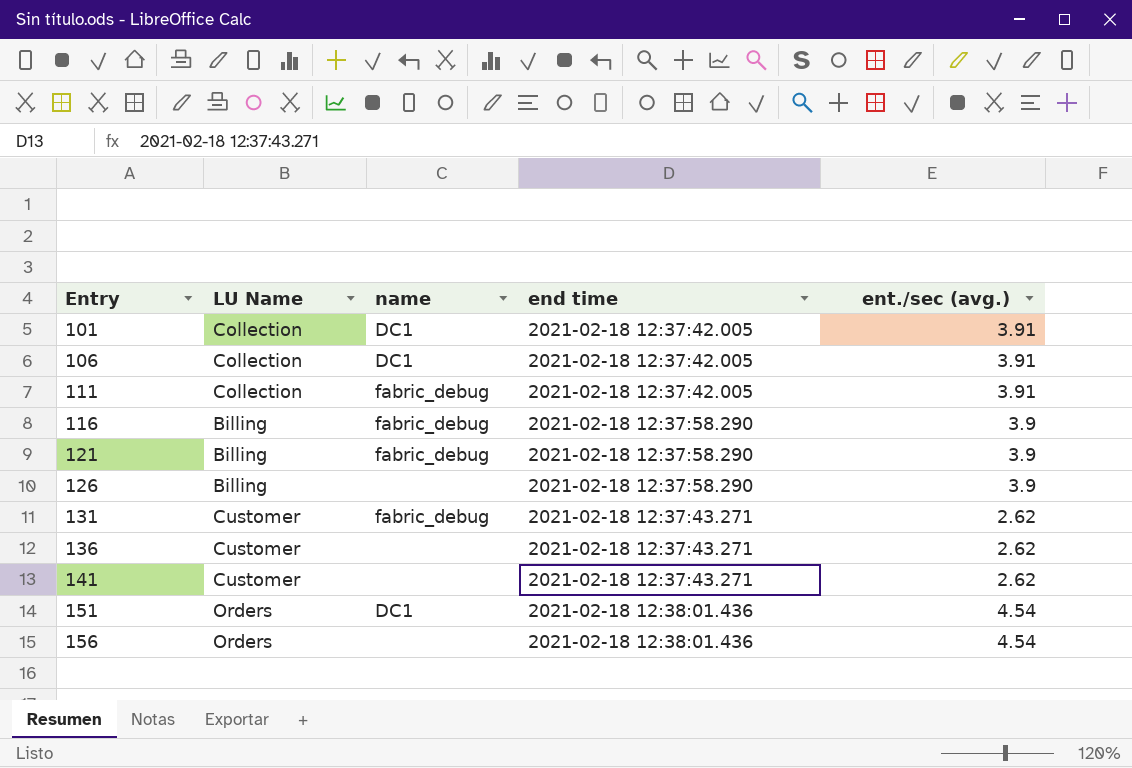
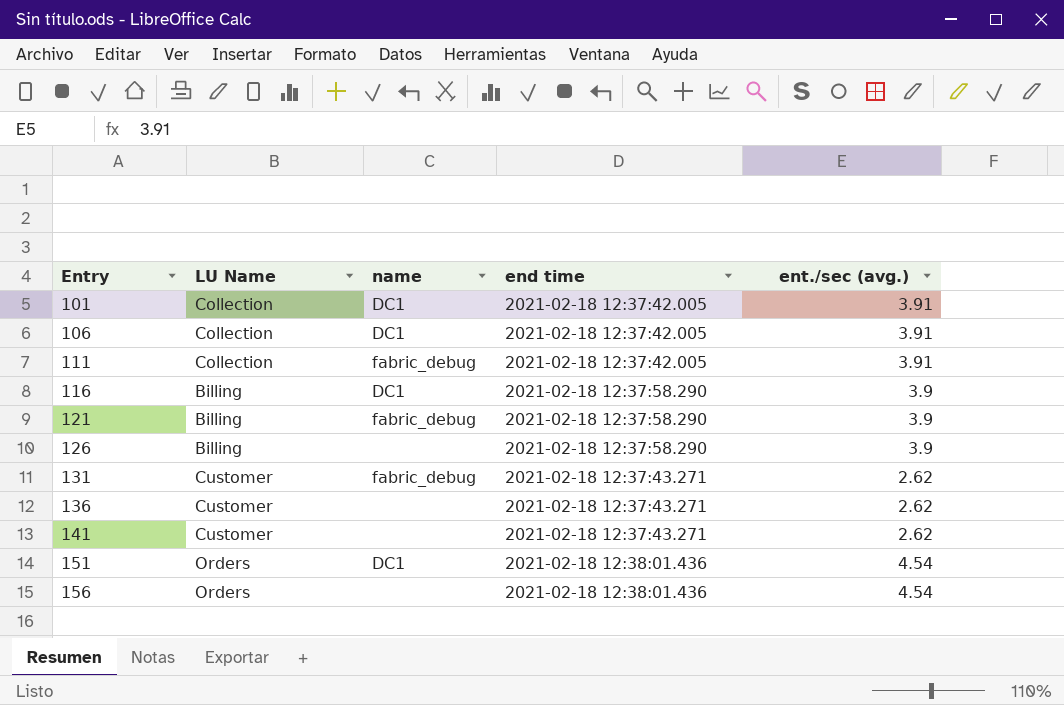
116 | name: fabric_debug -> DC1

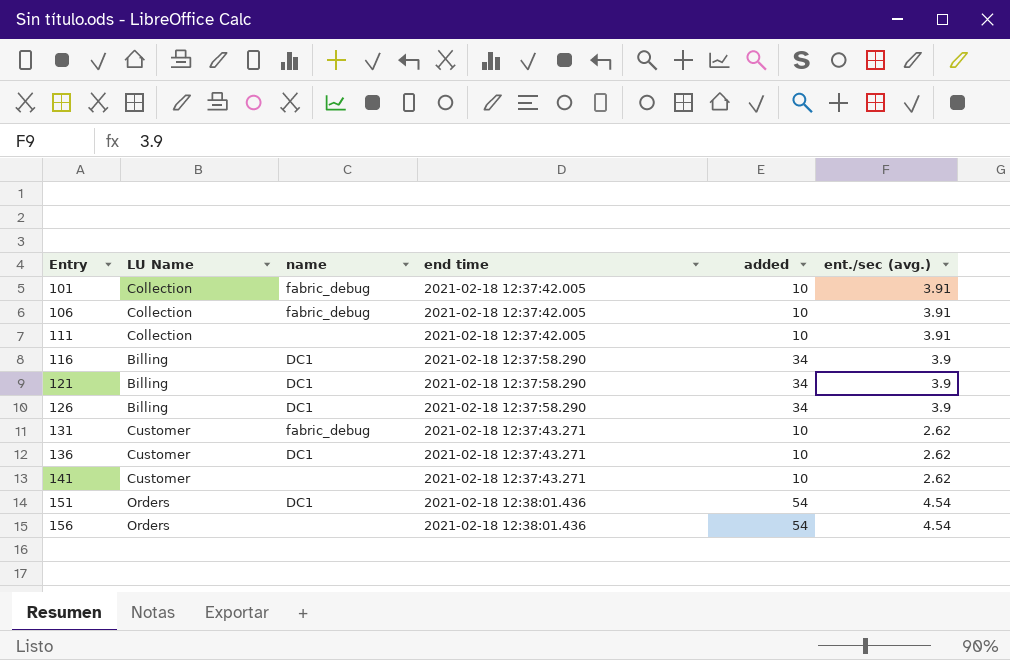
column added | position: none -> 5
101 | name: DC1 -> fabric_debug
106 | name: DC1 -> fabric_debug
111 | name: fabric_debug -> none
121 | name: fabric_debug -> DC1
126 | name: none -> DC1
136 | name: none -> DC1

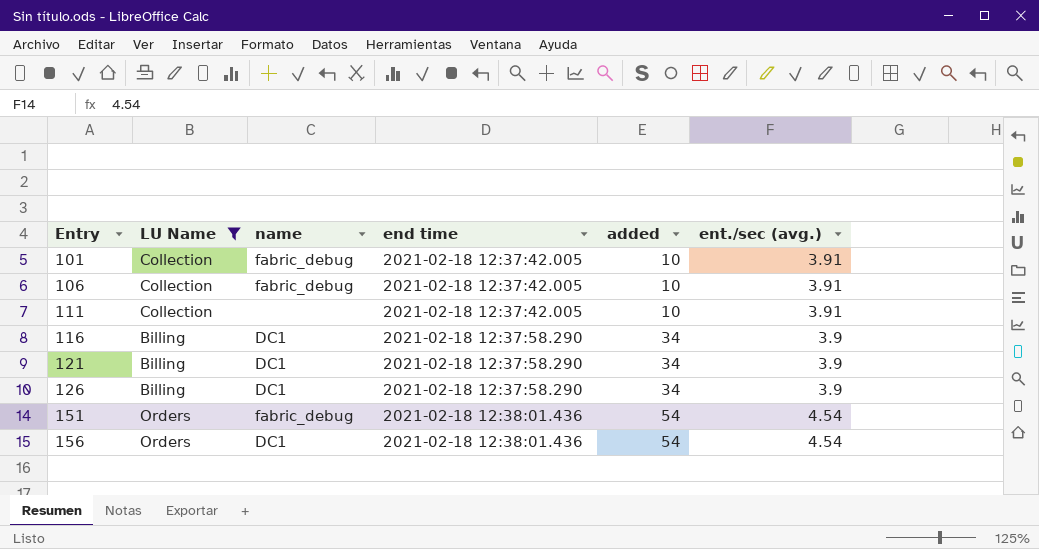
filter: none -> LU Name != Customer
151 | name: DC1 -> fabric_debug
156 | name: none -> DC1

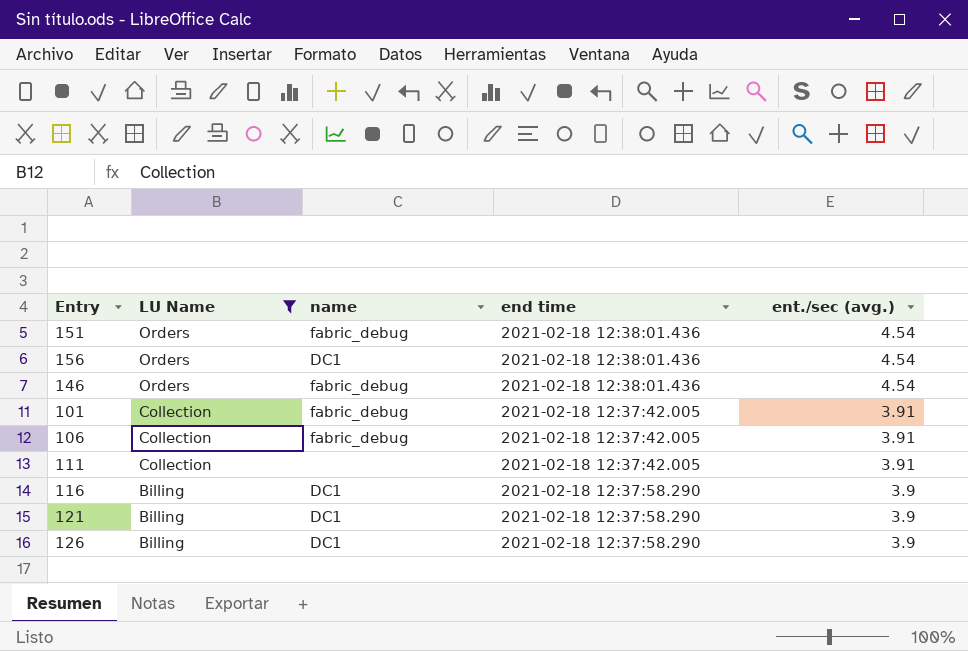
row order: Entry ascending -> LU Name descending
column added | position: 5 -> none
row 146: none -> Orders | fabric_debug | 2021-02-18 12:38:01.436 | 4.54

